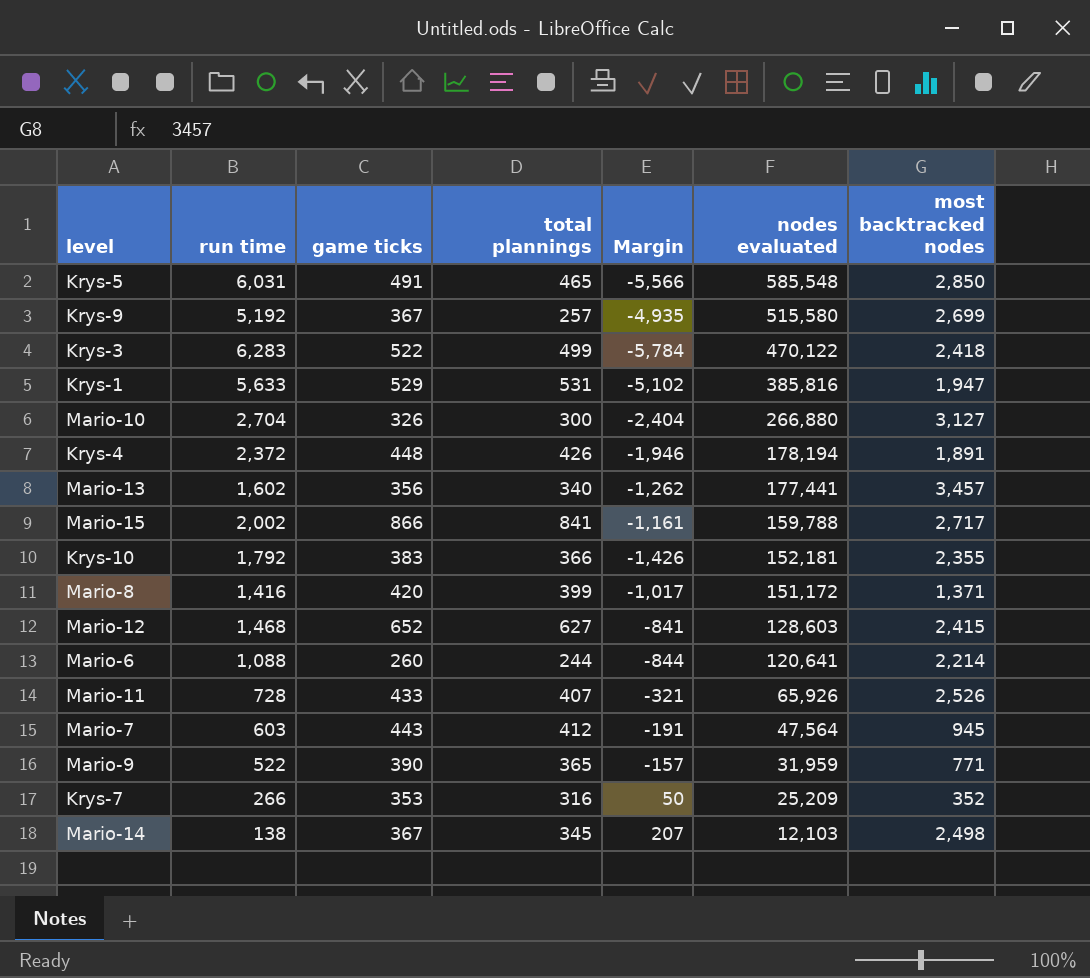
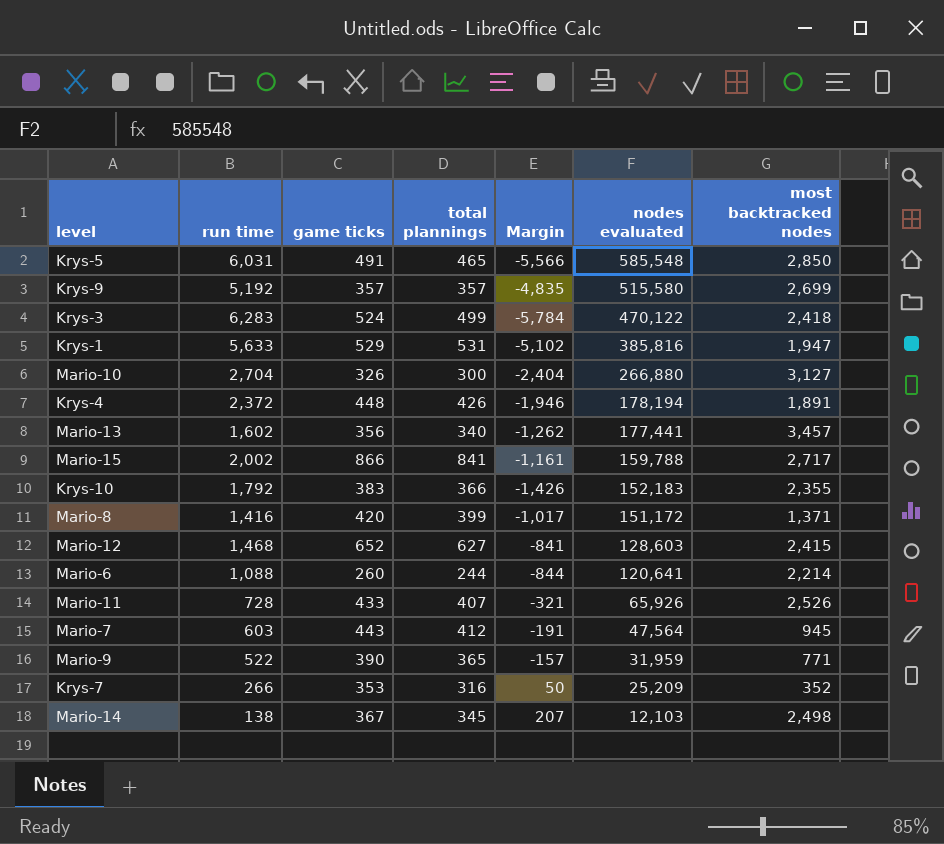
Krys-9 | game ticks: 367 -> 357
Krys-9 | total plannings: 257 -> 357
Krys-9 | Margin: -4,935 -> -4,835
Krys-3 | game ticks: 522 -> 524
Krys-10 | nodes evaluated: 152,181 -> 152,183

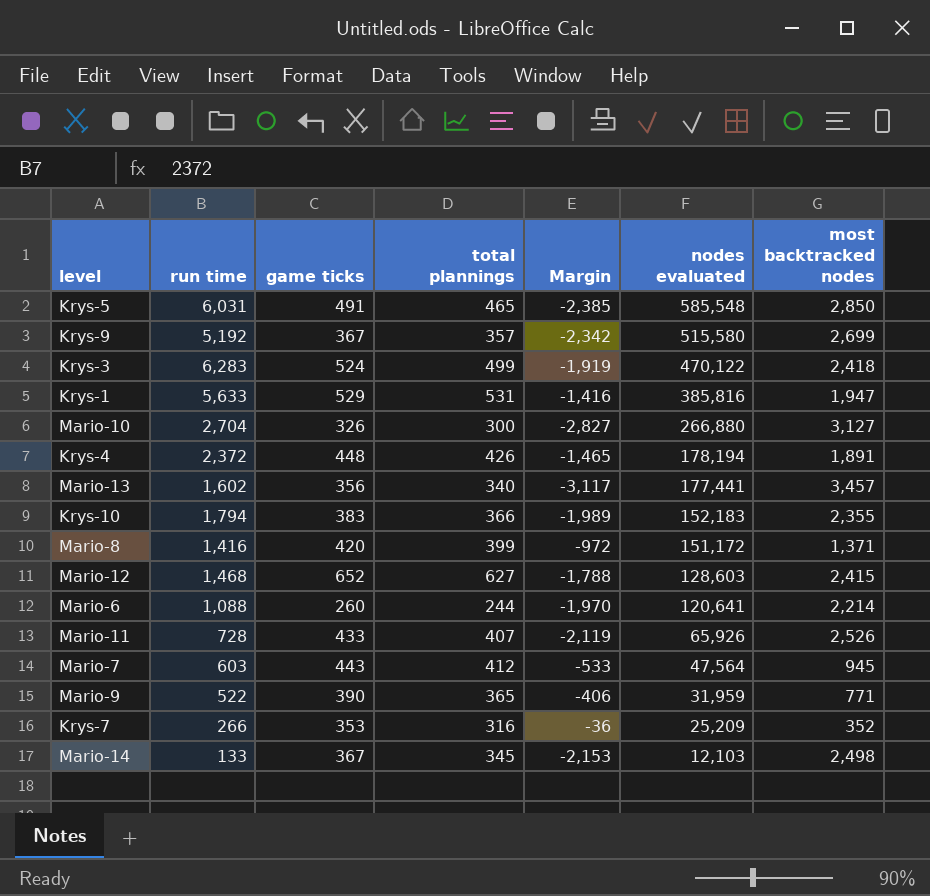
column Margin | formula: [total plannings] - [run time] -> [total plannings] - [most backtracked nodes]
row Mario-15: 2,002 | 866 | 841 | -1,161 | 159,788 | 2,717 -> none
Krys-9 | game ticks: 357 -> 367
Krys-10 | run time: 1,792 -> 1,794
Mario-14 | run time: 138 -> 133

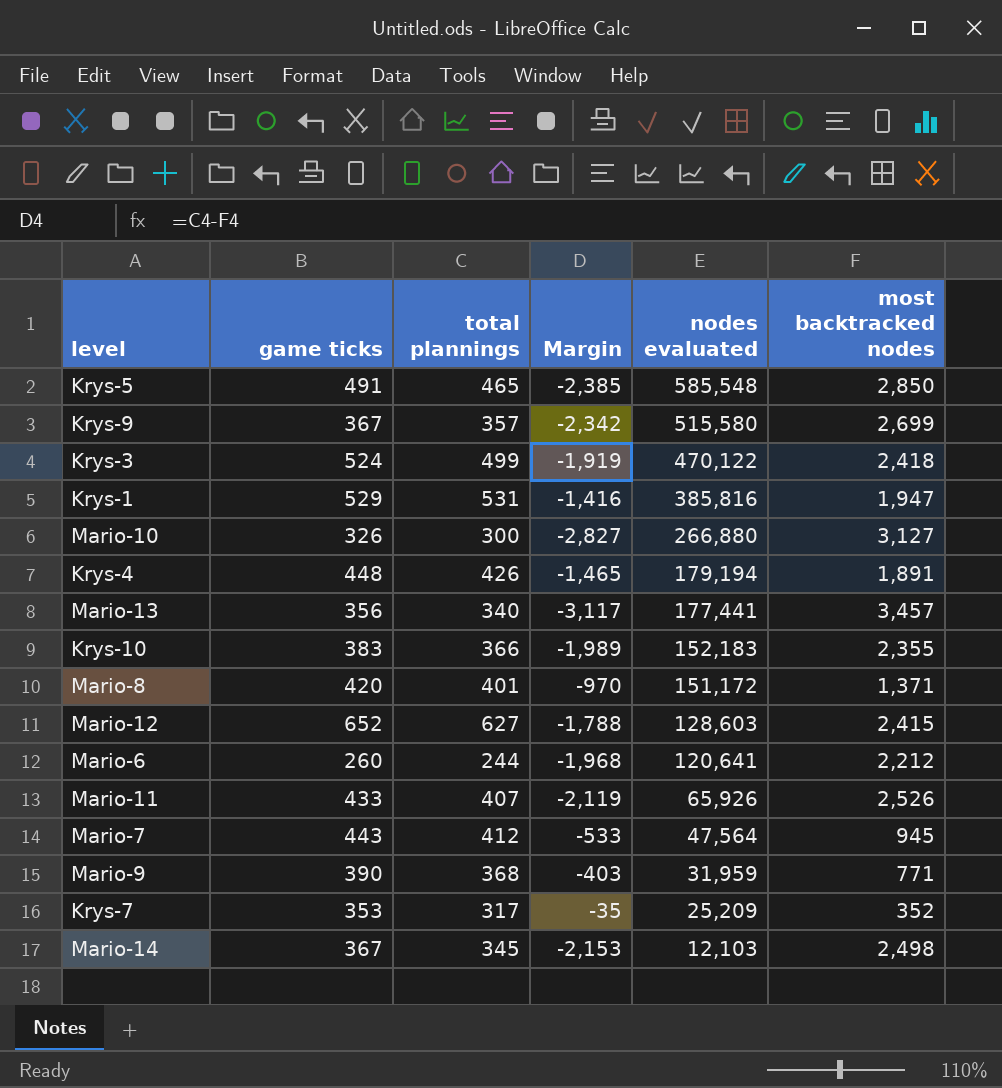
column run time | position: 2 -> none
Krys-4 | nodes evaluated: 178,194 -> 179,194
Mario-8 | total plannings: 399 -> 401
Mario-8 | Margin: -972 -> -970
Mario-6 | Margin: -1,970 -> -1,968
Mario-6 | most backtracked nodes: 2,214 -> 2,212
Mario-9 | total plannings: 365 -> 368
Mario-9 | Margin: -406 -> -403
Krys-7 | total plannings: 316 -> 317
Krys-7 | Margin: -36 -> -35

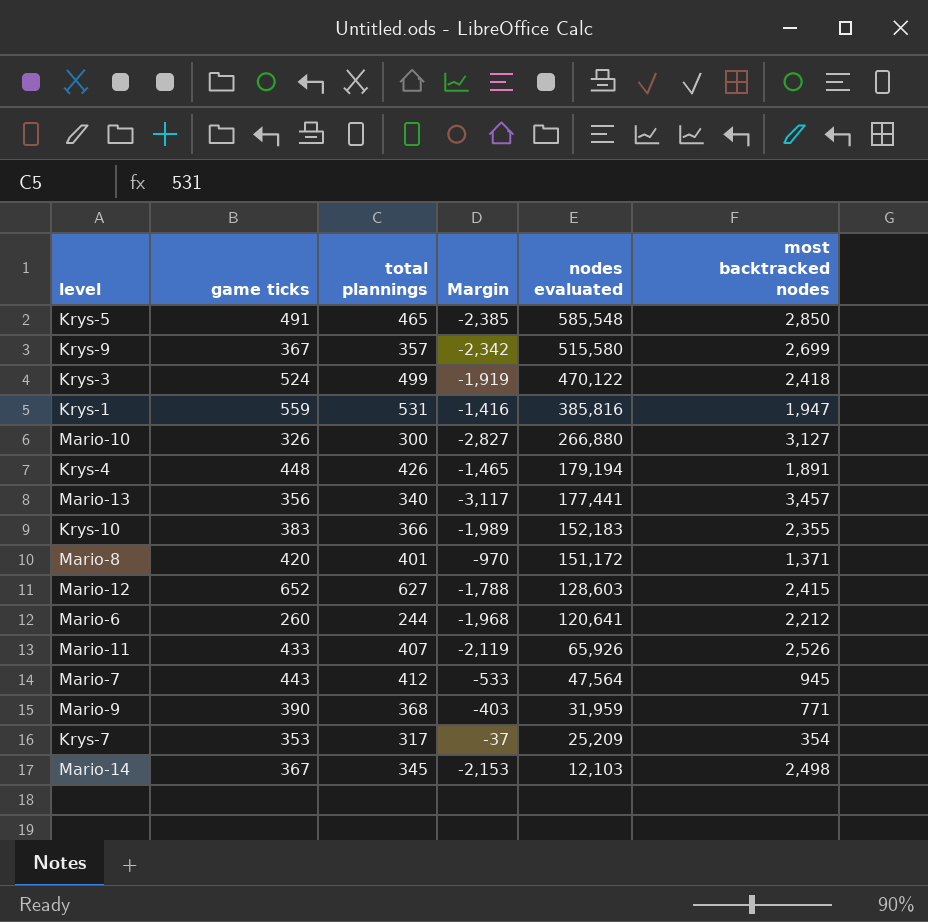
Krys-1 | game ticks: 529 -> 559
Krys-7 | Margin: -35 -> -37
Krys-7 | most backtracked nodes: 352 -> 354

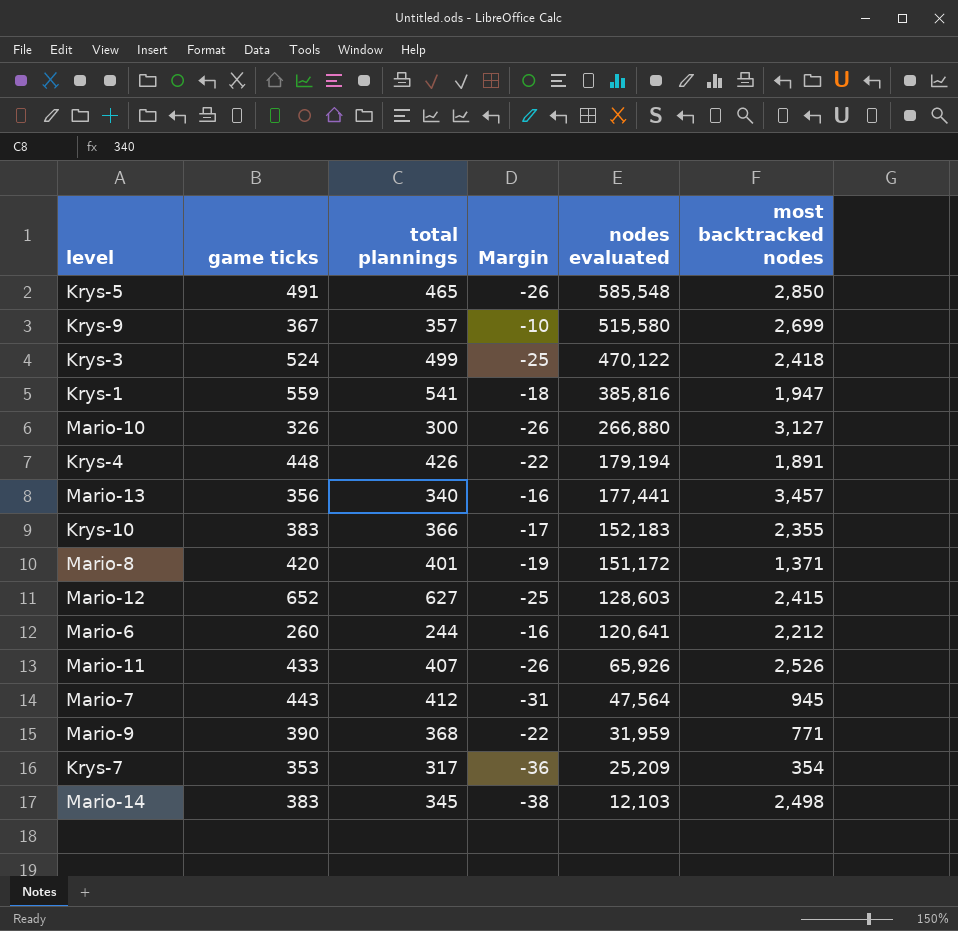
column Margin | formula: [total plannings] - [most backtracked nodes] -> [total plannings] - [game ticks]
Krys-1 | total plannings: 531 -> 541
Mario-14 | game ticks: 367 -> 383

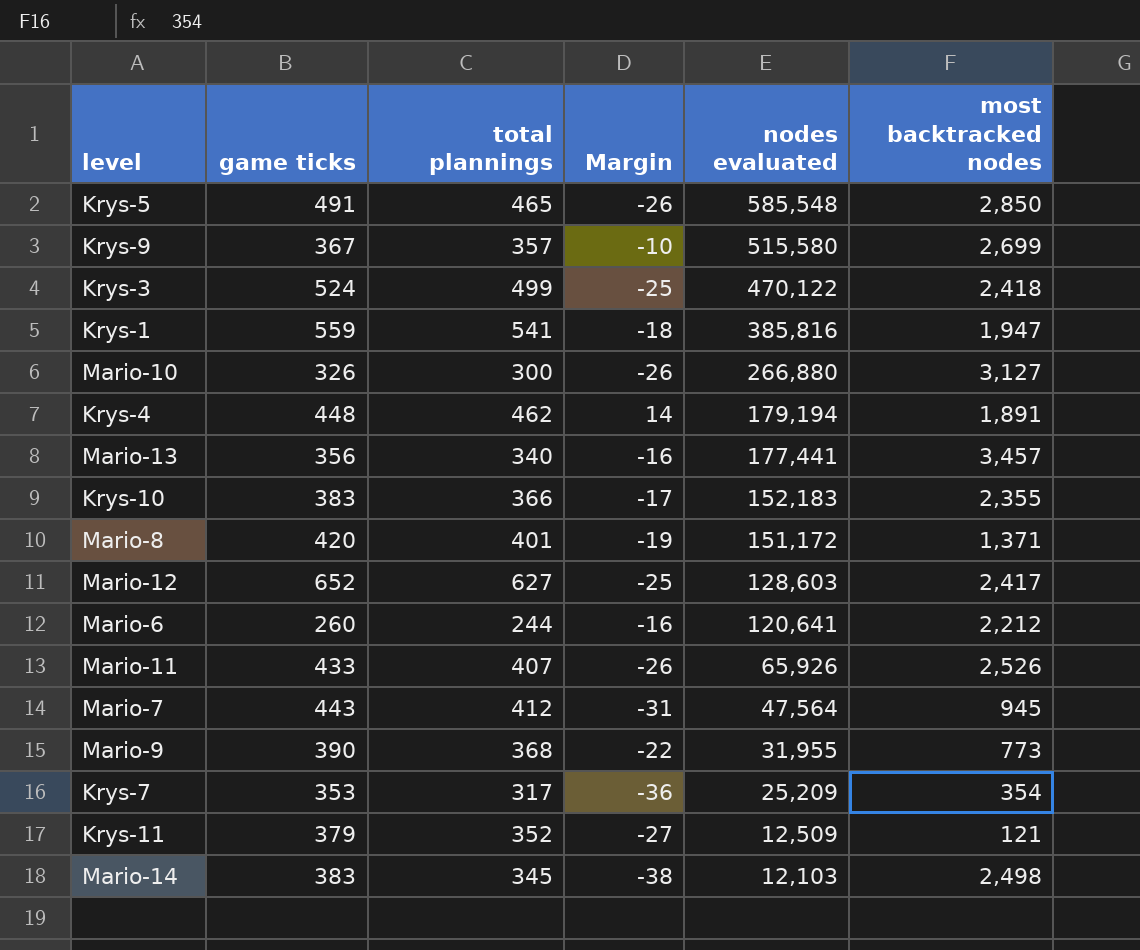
Krys-4 | total plannings: 426 -> 462
Krys-4 | Margin: -22 -> 14
Mario-12 | most backtracked nodes: 2,415 -> 2,417
Mario-9 | nodes evaluated: 31,959 -> 31,955
Mario-9 | most backtracked nodes: 771 -> 773
row Krys-11: none -> 379 | 352 | -27 | 12,509 | 121

